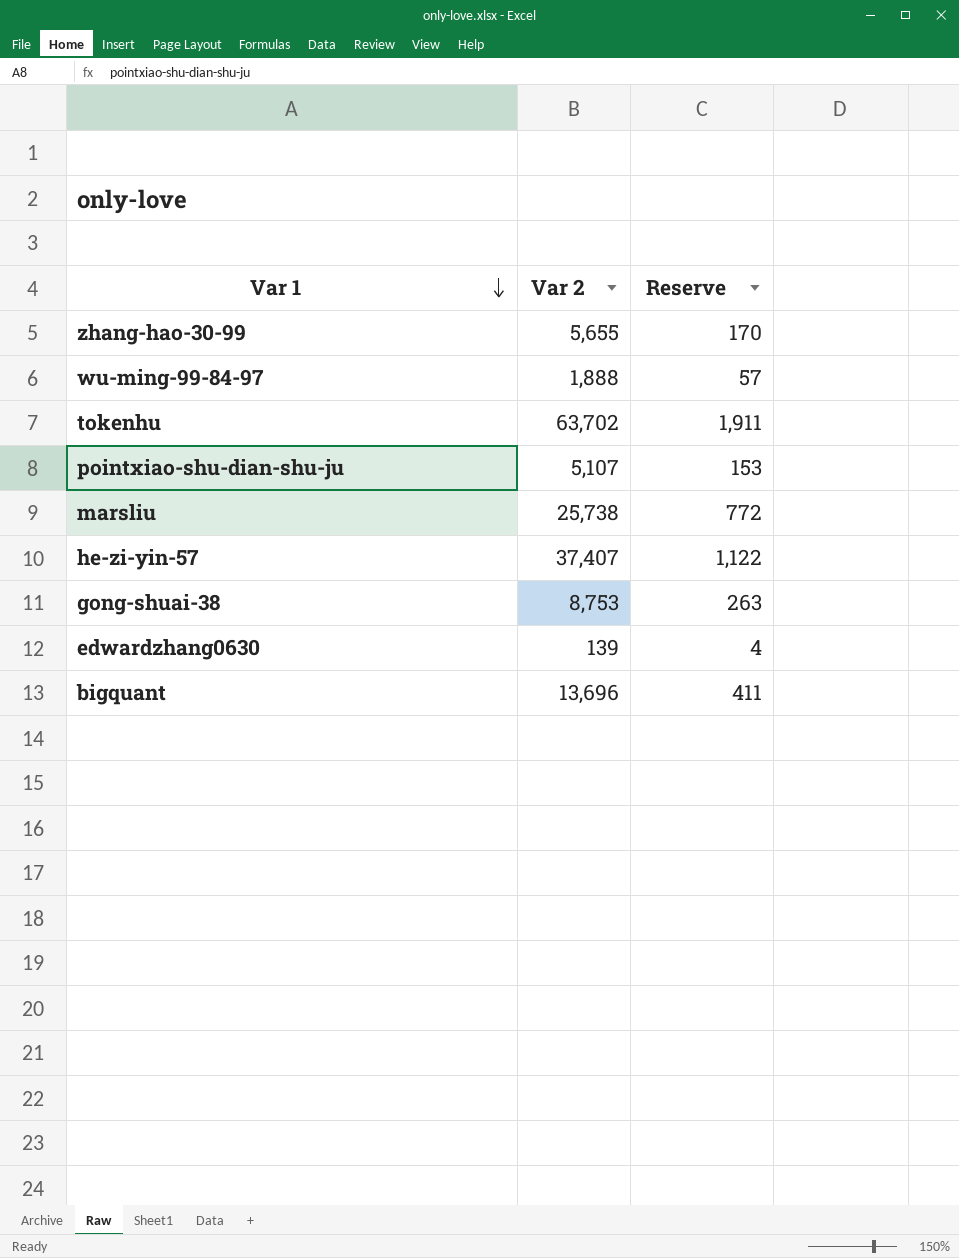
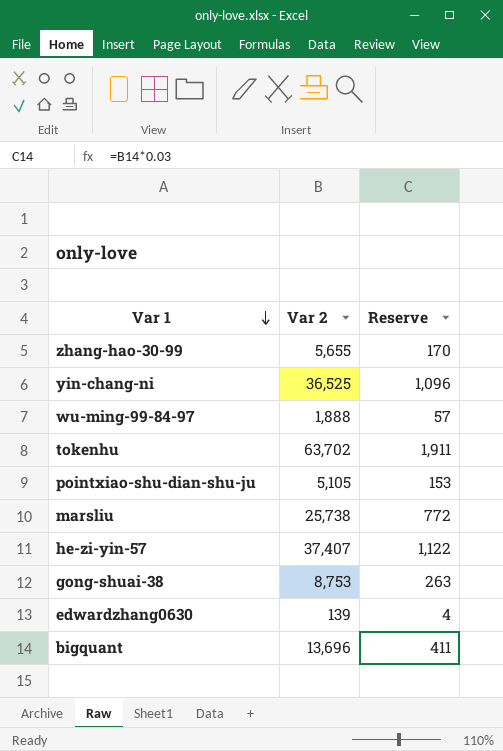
row yin-chang-ni: none -> 36,525 | 1,096
pointxiao-shu-dian-shu-ju | Var 2: 5,107 -> 5,105

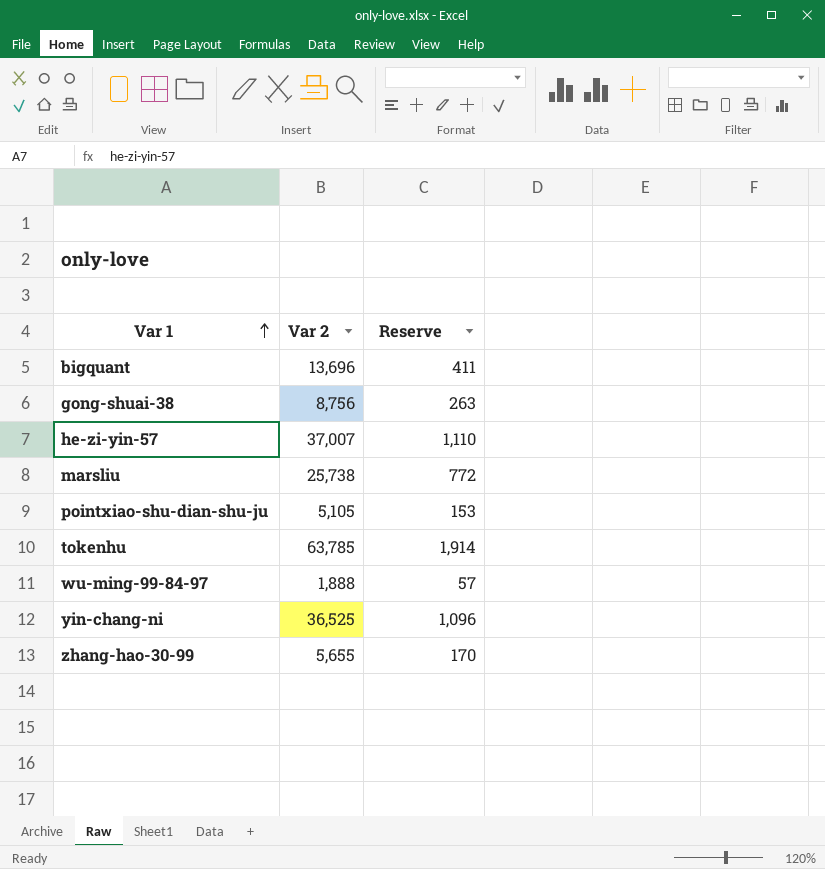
row order: Var 1 descending -> Var 1 ascending
row edwardzhang0630: 139 | 4 -> none
gong-shuai-38 | Var 2: 8,753 -> 8,756
he-zi-yin-57 | Var 2: 37,407 -> 37,007
he-zi-yin-57 | Reserve: 1,122 -> 1,110
tokenhu | Var 2: 63,702 -> 63,785
tokenhu | Reserve: 1,911 -> 1,914

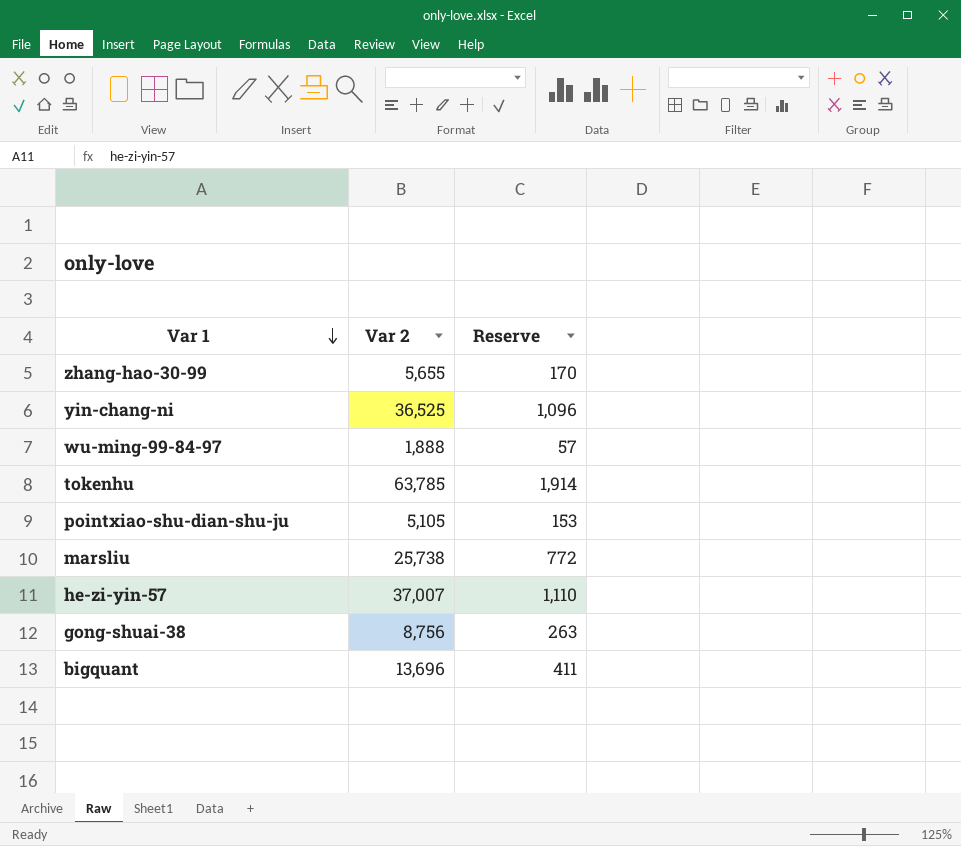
row order: Var 1 ascending -> Var 1 descending

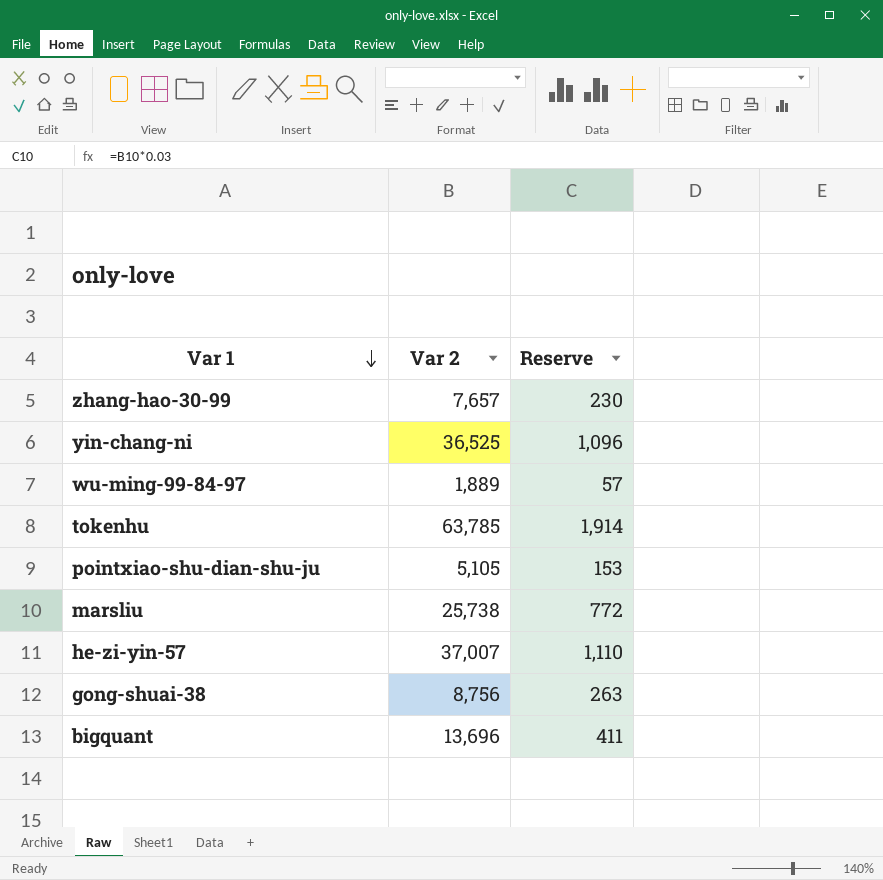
zhang-hao-30-99 | Var 2: 5,655 -> 7,657
zhang-hao-30-99 | Reserve: 170 -> 230
wu-ming-99-84-97 | Var 2: 1,888 -> 1,889

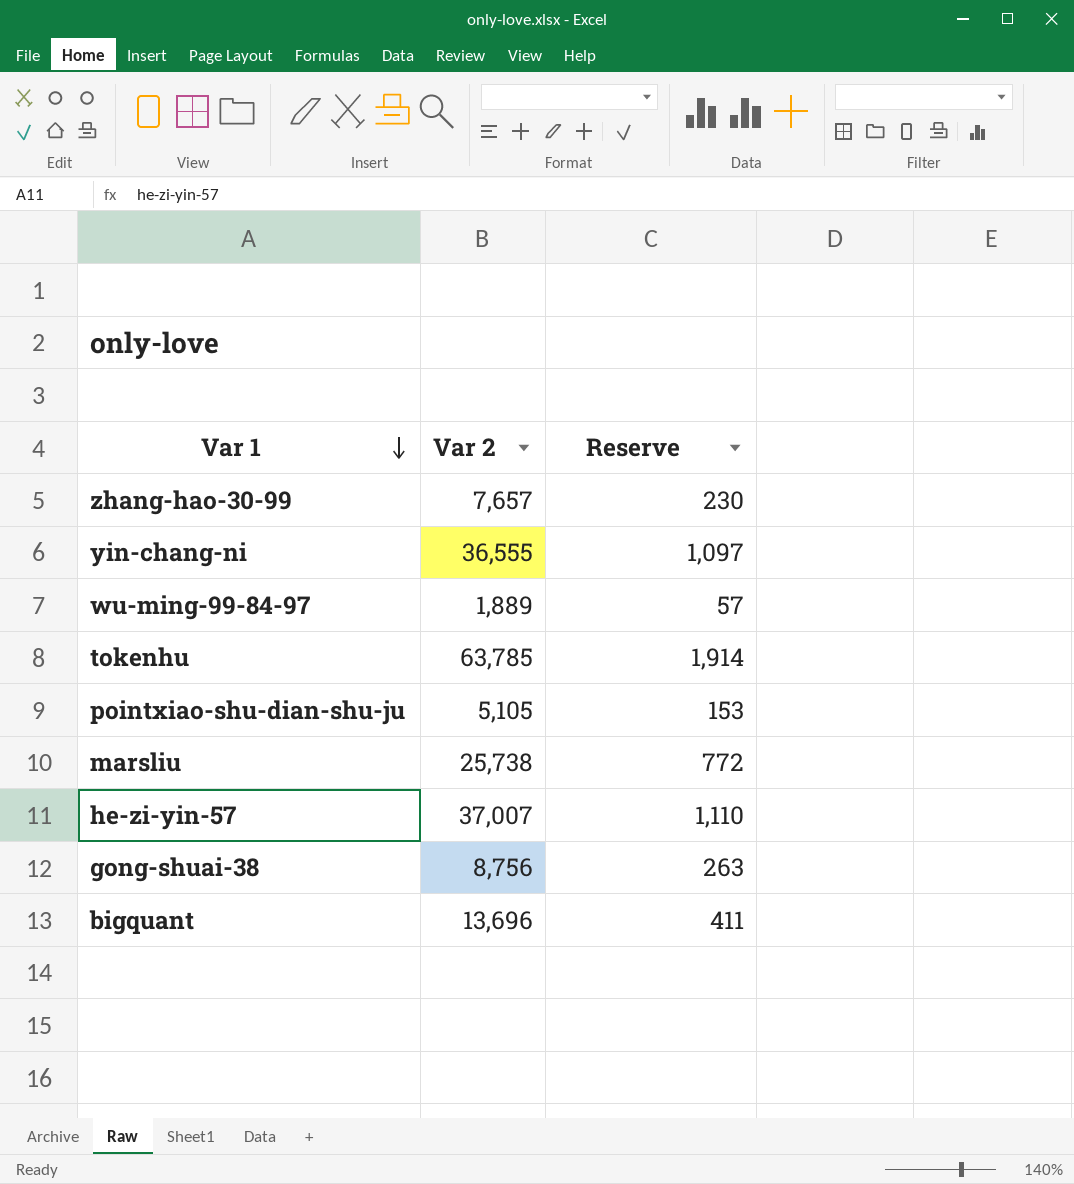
yin-chang-ni | Var 2: 36,525 -> 36,555
yin-chang-ni | Reserve: 1,096 -> 1,097

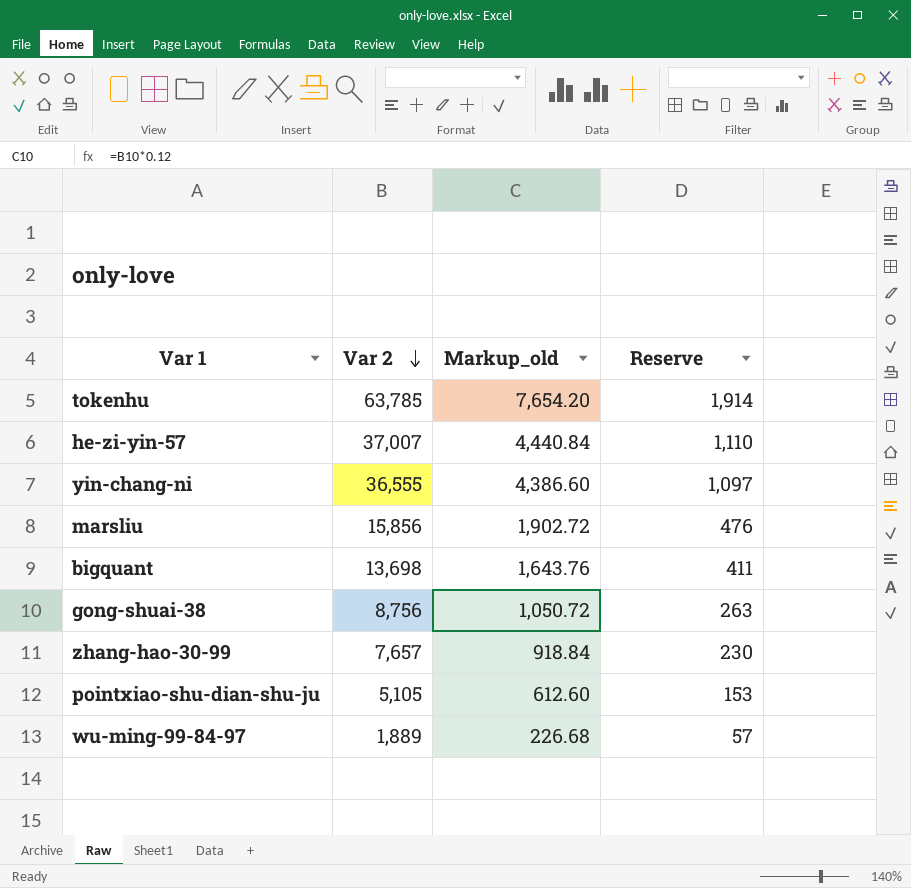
row order: Var 1 descending -> Var 2 descending
column Markup_old | formula: none -> [Var 2] * 0.12
marsliu | Var 2: 25,738 -> 15,856
marsliu | Reserve: 772 -> 476
bigquant | Var 2: 13,696 -> 13,698

